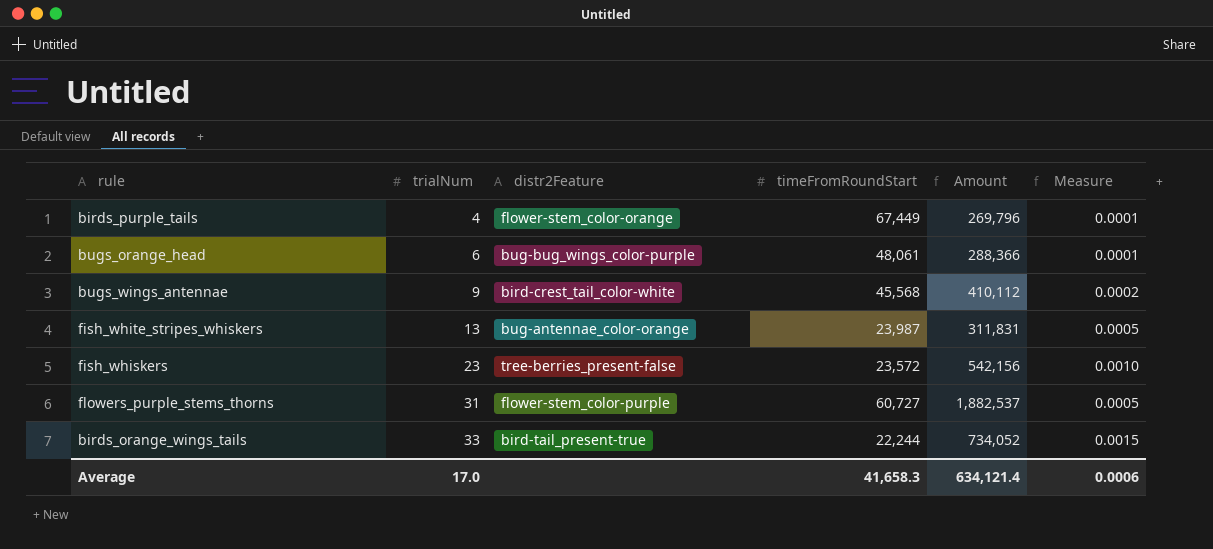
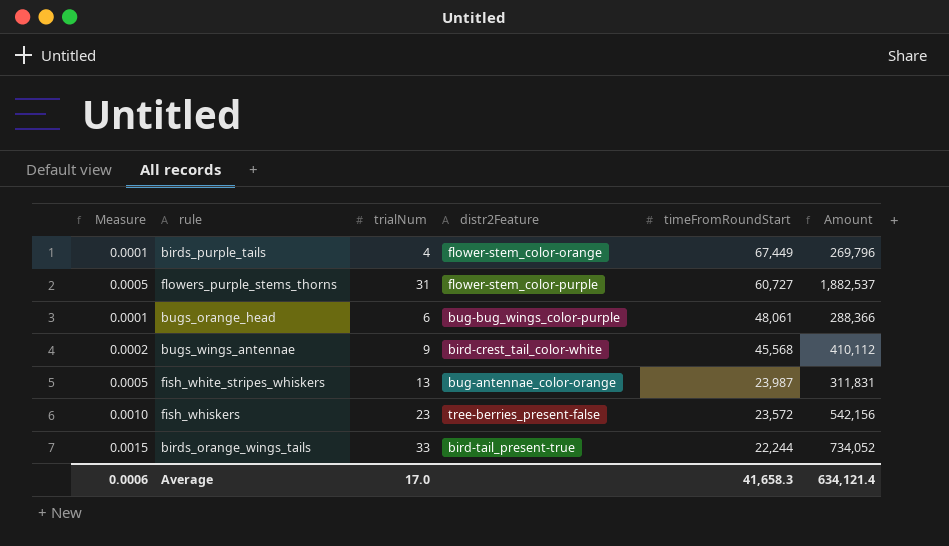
row order: trialNum ascending -> timeFromRoundStart descending
column Measure | position: 6 -> 1

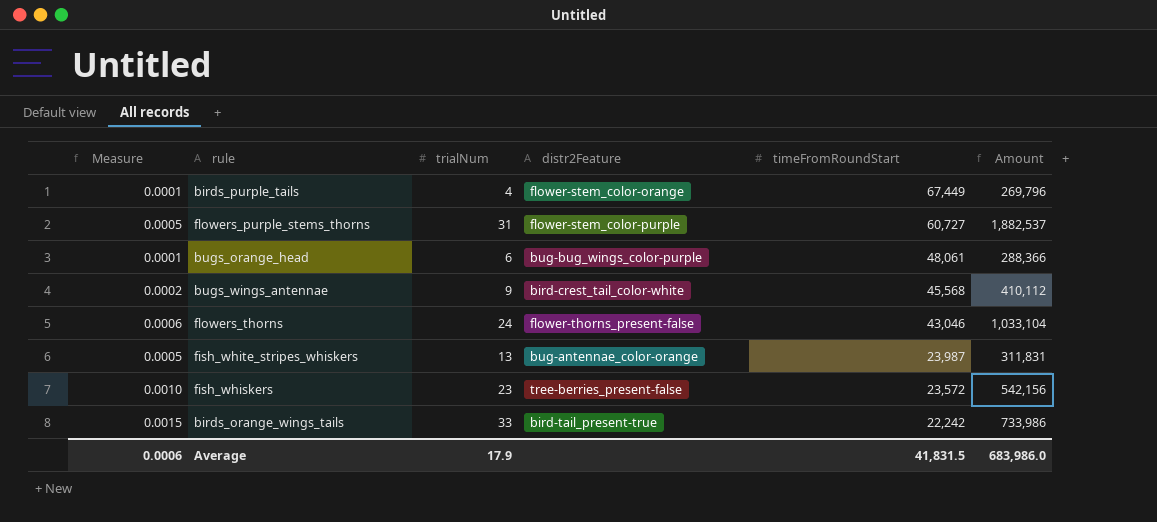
row flowers_thorns: none -> 0.0006 | 24 | flower-thorns_present-false | 43,046 | 1,033,104
birds_orange_wings_tails | timeFromRoundStart: 22,244 -> 22,242
birds_orange_wings_tails | Amount: 734,052 -> 733,986
Average | trialNum: 17.0 -> 17.9
Average | timeFromRoundStart: 41,658.3 -> 41,831.5
Average | Amount: 634,121.4 -> 683,986.0

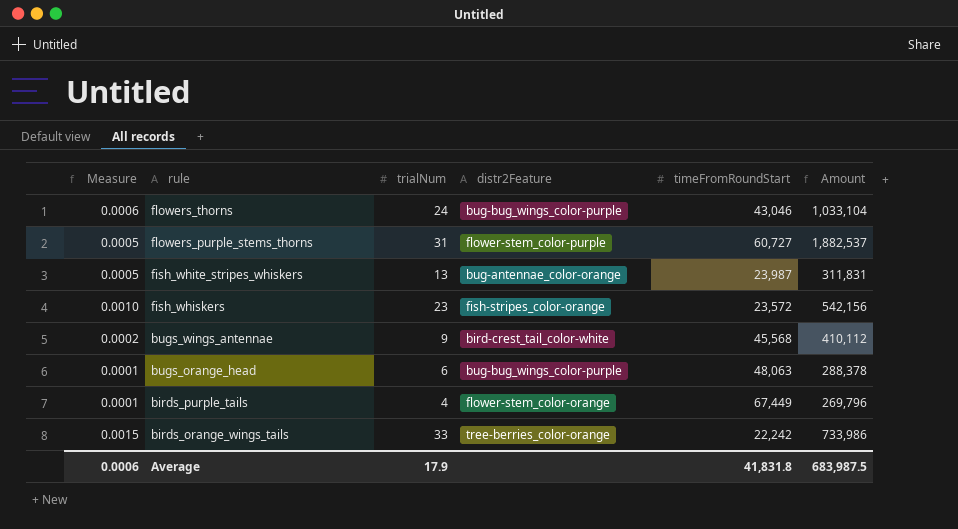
row order: timeFromRoundStart descending -> rule descending
flowers_thorns | distr2Feature: flower-thorns_present-false -> bug-bug_wings_color-purple
fish_whiskers | distr2Feature: tree-berries_present-false -> fish-stripes_color-orange
bugs_orange_head | timeFromRoundStart: 48,061 -> 48,063
bugs_orange_head | Amount: 288,366 -> 288,378
birds_orange_wings_tails | distr2Feature: bird-tail_present-true -> tree-berries_color-orange
Average | timeFromRoundStart: 41,831.5 -> 41,831.8
Average | Amount: 683,986.0 -> 683,987.5

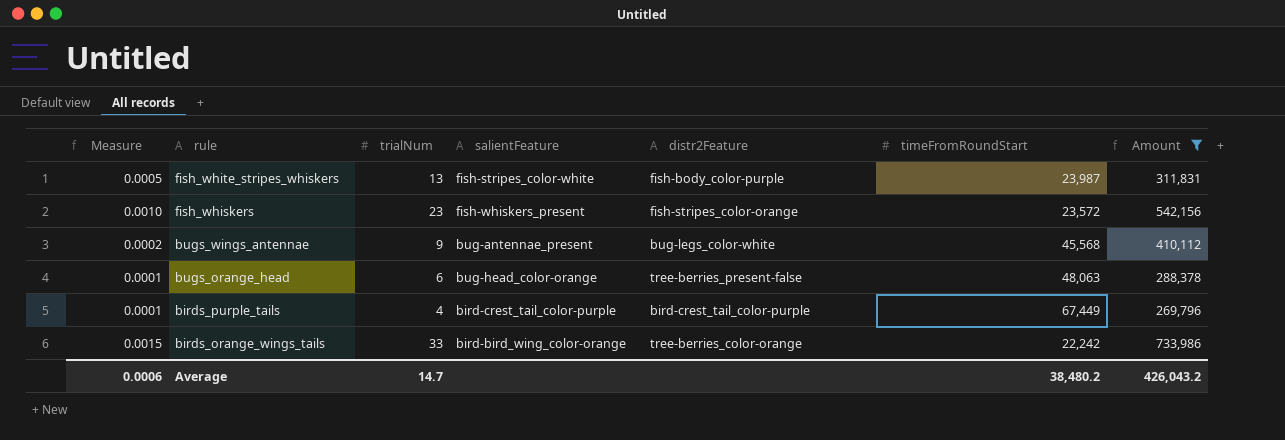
filter: none -> Amount <= 733,986
column salientFeature | position: none -> 4
fish_white_stripes_whiskers | distr2Feature: bug-antennae_color-orange -> fish-body_color-purple
bugs_wings_antennae | distr2Feature: bird-crest_tail_color-white -> bug-legs_color-white
bugs_orange_head | distr2Feature: bug-bug_wings_color-purple -> tree-berries_present-false
birds_purple_tails | distr2Feature: flower-stem_color-orange -> bird-crest_tail_color-purple
Average | trialNum: 17.9 -> 14.7
Average | timeFromRoundStart: 41,831.8 -> 38,480.2
Average | Amount: 683,987.5 -> 426,043.2

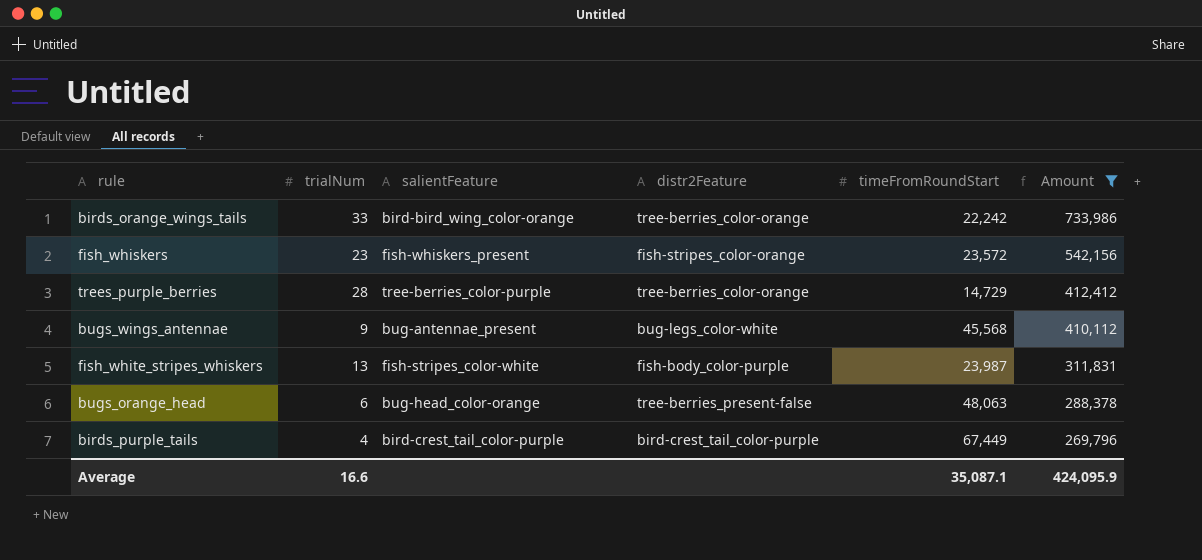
row order: rule descending -> Amount descending
column Measure | formula: [trialNum] / [timeFromRoundStart] -> none
row trees_purple_berries: none -> 28 | tree-berries_color-purple | tree-berries_color-orange | 14,729 | 412,412
Average | trialNum: 14.7 -> 16.6
Average | timeFromRoundStart: 38,480.2 -> 35,087.1
Average | Amount: 426,043.2 -> 424,095.9

